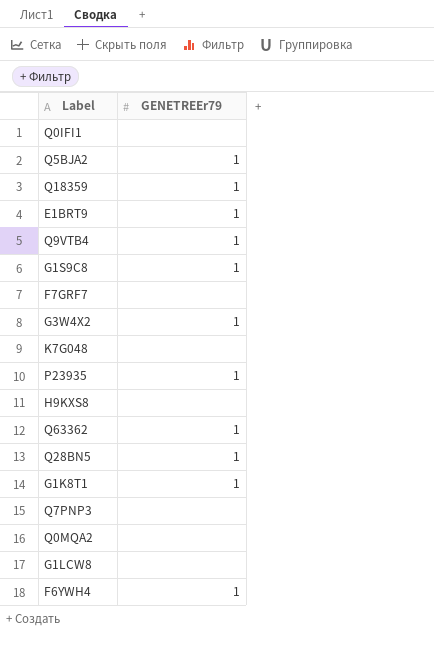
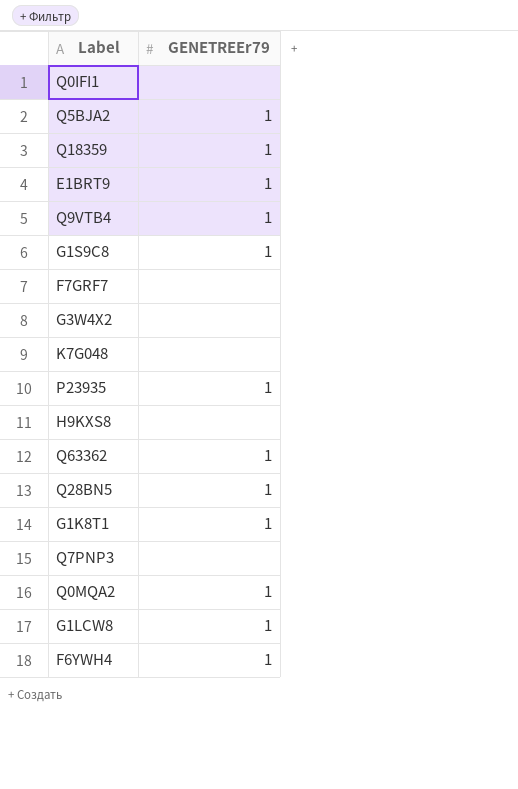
G3W4X2 | GENETREEr79: 1 -> none
Q0MQA2 | GENETREEr79: none -> 1
G1LCW8 | GENETREEr79: none -> 1

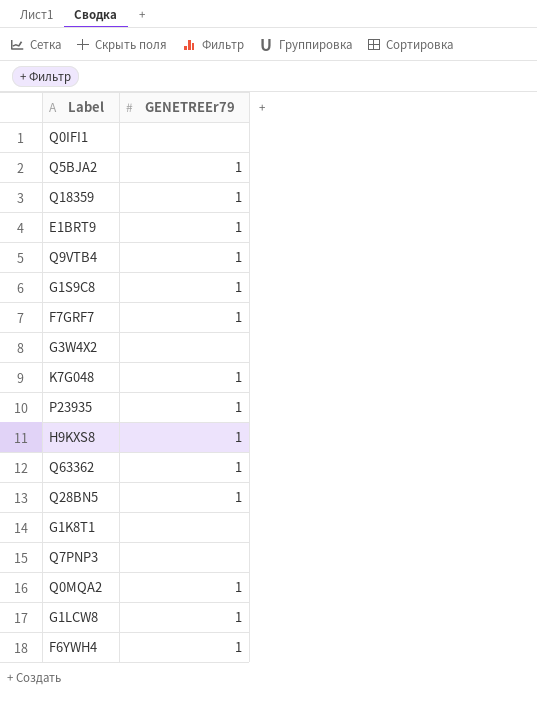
F7GRF7 | GENETREEr79: none -> 1
K7G048 | GENETREEr79: none -> 1
H9KXS8 | GENETREEr79: none -> 1
G1K8T1 | GENETREEr79: 1 -> none

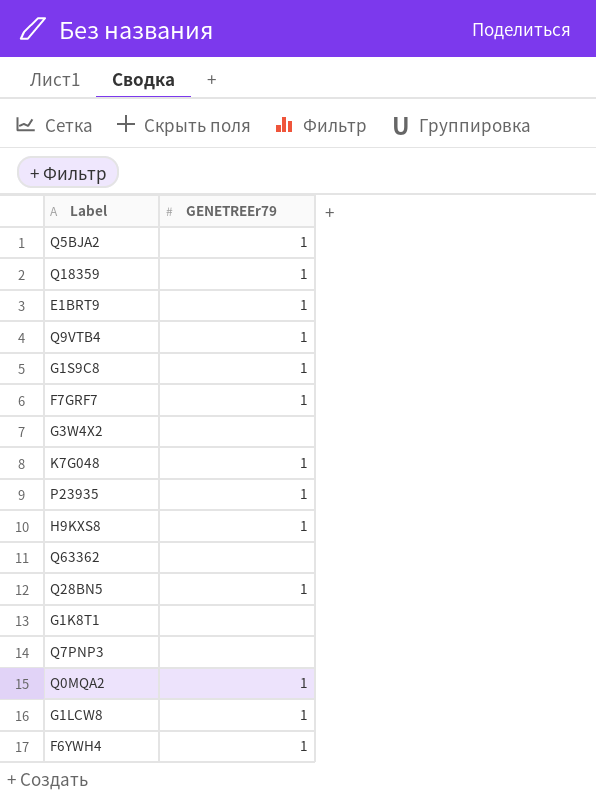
row Q0IFI1: none -> none
Q63362 | GENETREEr79: 1 -> none

